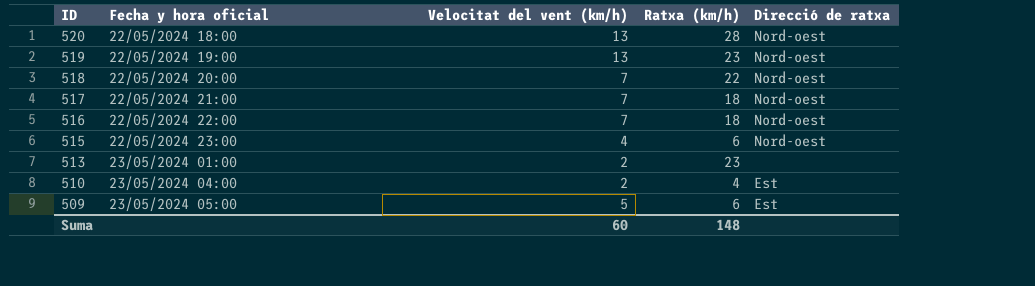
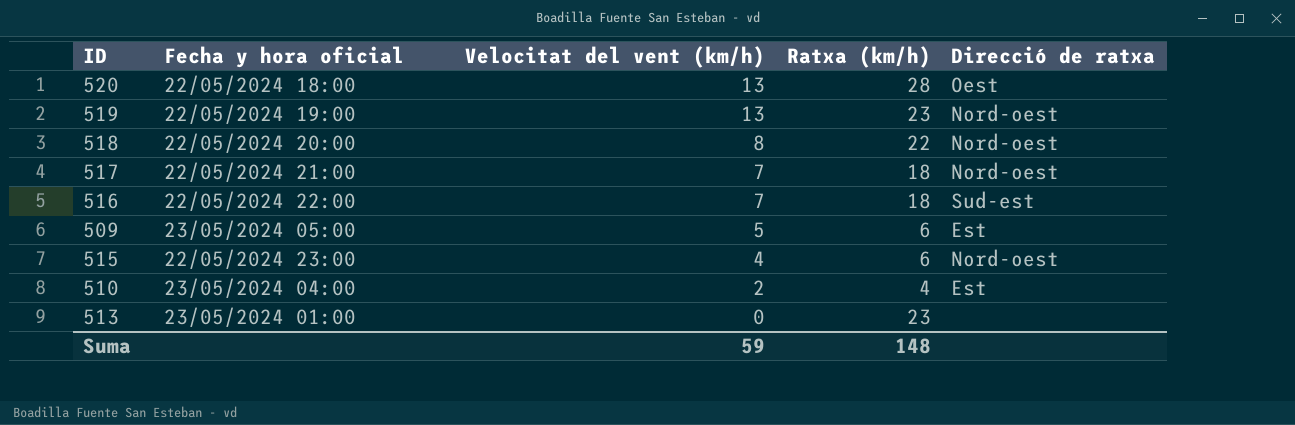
row order: ID descending -> Velocitat del vent (km/h) descending
520 | Direcció de ratxa: Nord-oest -> Oest
518 | Velocitat del vent (km/h): 7 -> 8
516 | Direcció de ratxa: Nord-oest -> Sud-est
513 | Velocitat del vent (km/h): 2 -> 0
Suma | Velocitat del vent (km/h): 60 -> 59

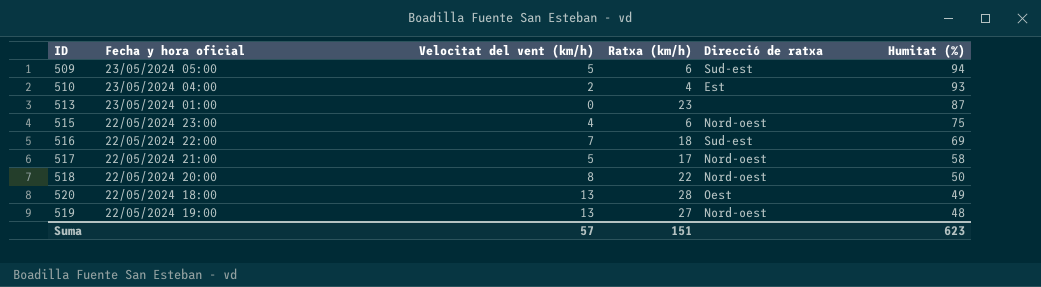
row order: Velocitat del vent (km/h) descending -> Humitat (%) descending
column Humitat (%) | position: none -> 6
509 | Direcció de ratxa: Est -> Sud-est
517 | Velocitat del vent (km/h): 7 -> 5
517 | Ratxa (km/h): 18 -> 17
519 | Ratxa (km/h): 23 -> 27
Suma | Velocitat del vent (km/h): 59 -> 57
Suma | Ratxa (km/h): 148 -> 151

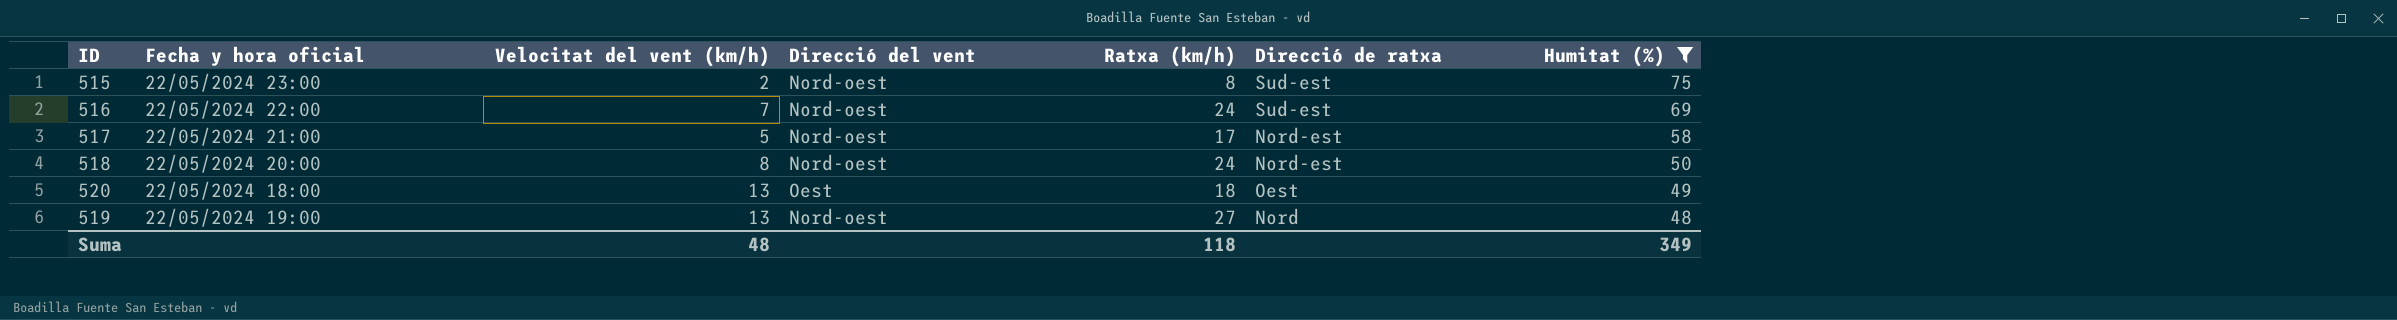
filter: none -> Humitat (%) <= 75
column Direcció del vent | position: none -> 4
515 | Velocitat del vent (km/h): 4 -> 2
515 | Ratxa (km/h): 6 -> 8
515 | Direcció de ratxa: Nord-oest -> Sud-est
516 | Ratxa (km/h): 18 -> 24
517 | Direcció de ratxa: Nord-oest -> Nord-est
518 | Ratxa (km/h): 22 -> 24
518 | Direcció de ratxa: Nord-oest -> Nord-est
520 | Ratxa (km/h): 28 -> 18
519 | Direcció de ratxa: Nord-oest -> Nord
Suma | Velocitat del vent (km/h): 57 -> 48
Suma | Ratxa (km/h): 151 -> 118
Suma | Humitat (%): 623 -> 349

